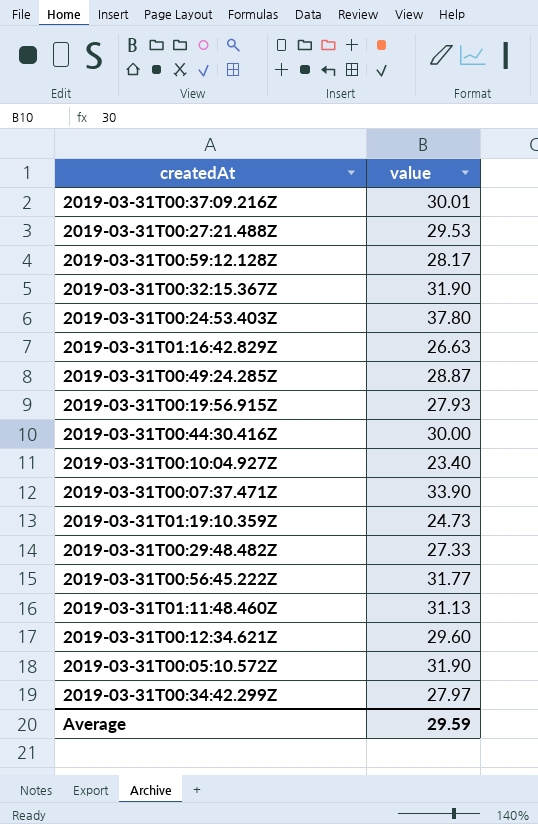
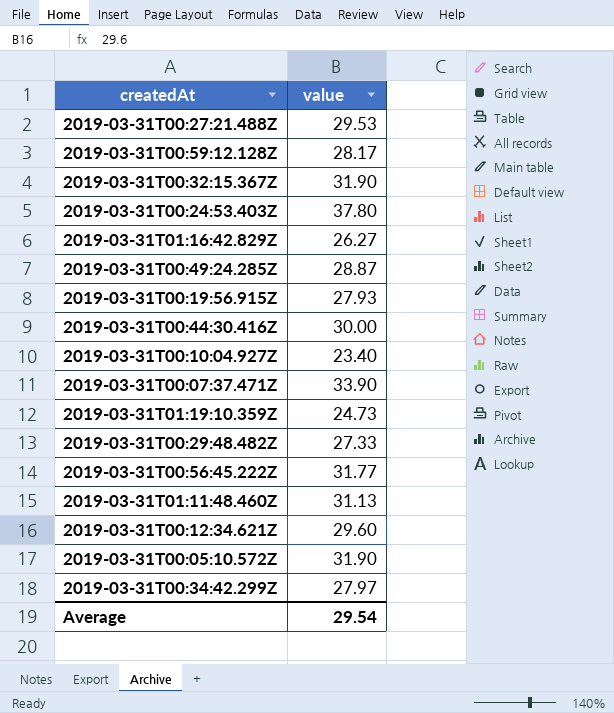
row 2019-03-31T00:37:09.216Z: 30.01 -> none
2019-03-31T01:16:42.829Z | value: 26.63 -> 26.27
Average | value: 29.59 -> 29.54

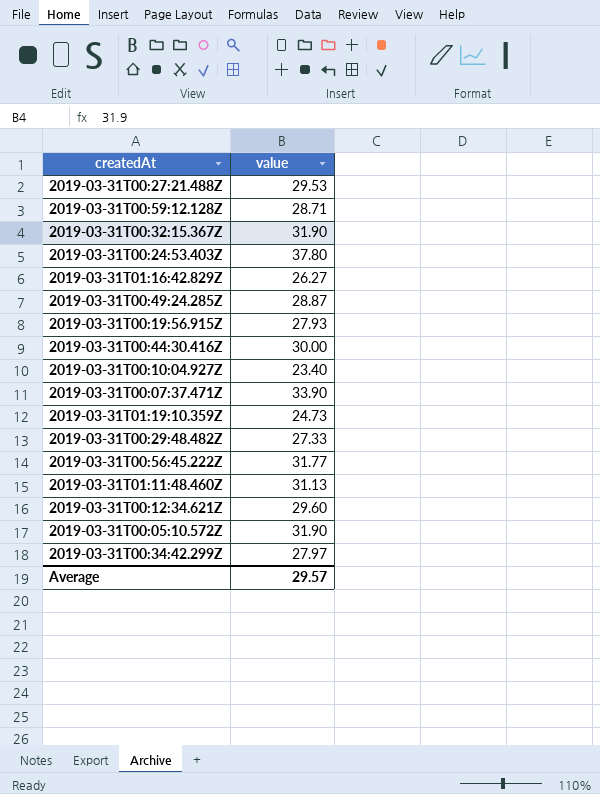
2019-03-31T00:59:12.128Z | value: 28.17 -> 28.71
Average | value: 29.54 -> 29.57

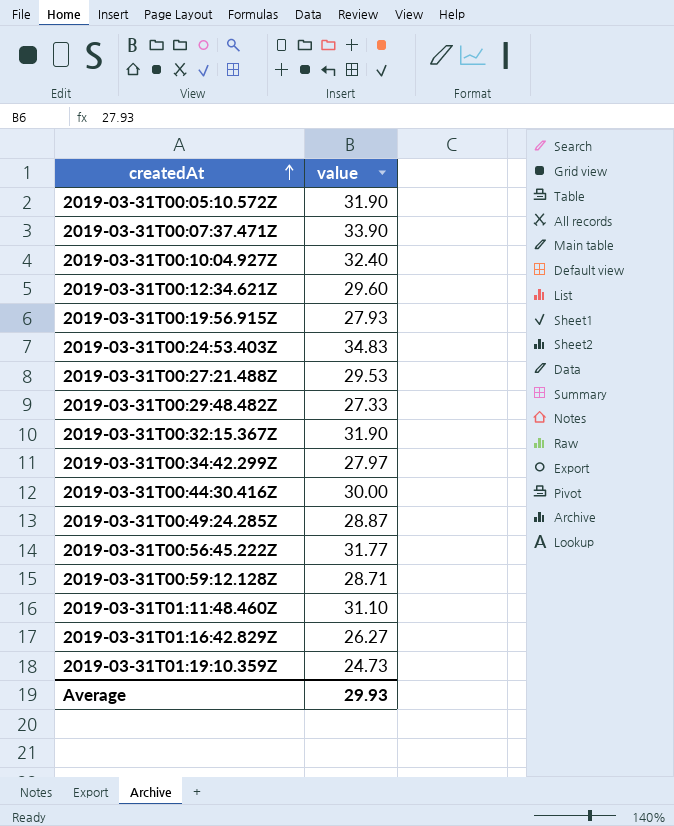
row order: none -> createdAt ascending
2019-03-31T00:10:04.927Z | value: 23.40 -> 32.40
2019-03-31T00:24:53.403Z | value: 37.80 -> 34.83
2019-03-31T01:11:48.460Z | value: 31.13 -> 31.10
Average | value: 29.57 -> 29.93

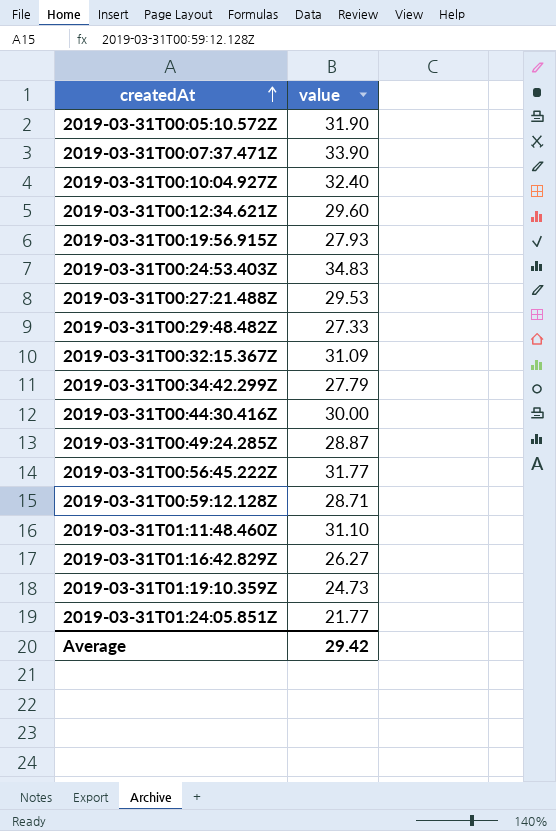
2019-03-31T00:32:15.367Z | value: 31.90 -> 31.09
2019-03-31T00:34:42.299Z | value: 27.97 -> 27.79
row 2019-03-31T01:24:05.851Z: none -> 21.77
Average | value: 29.93 -> 29.42

